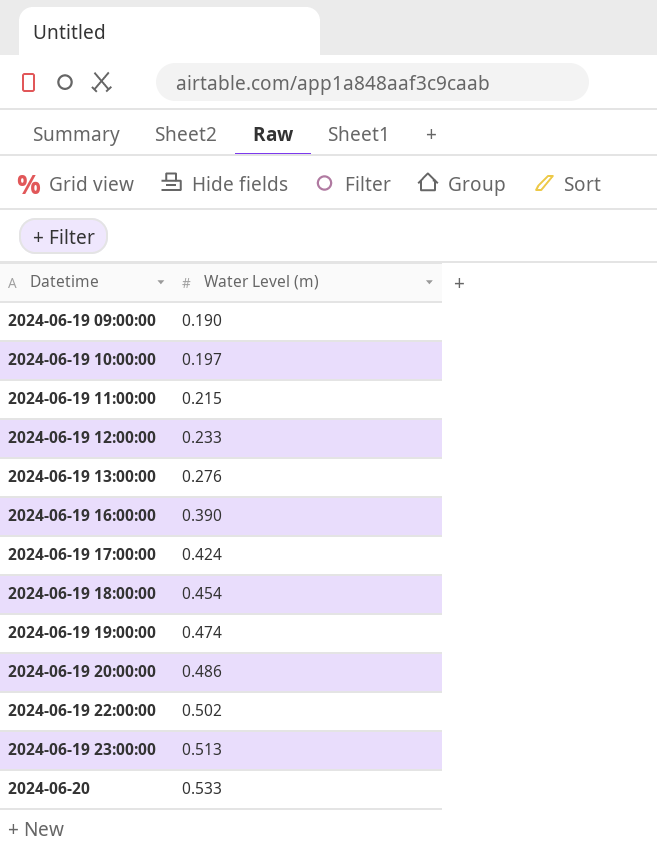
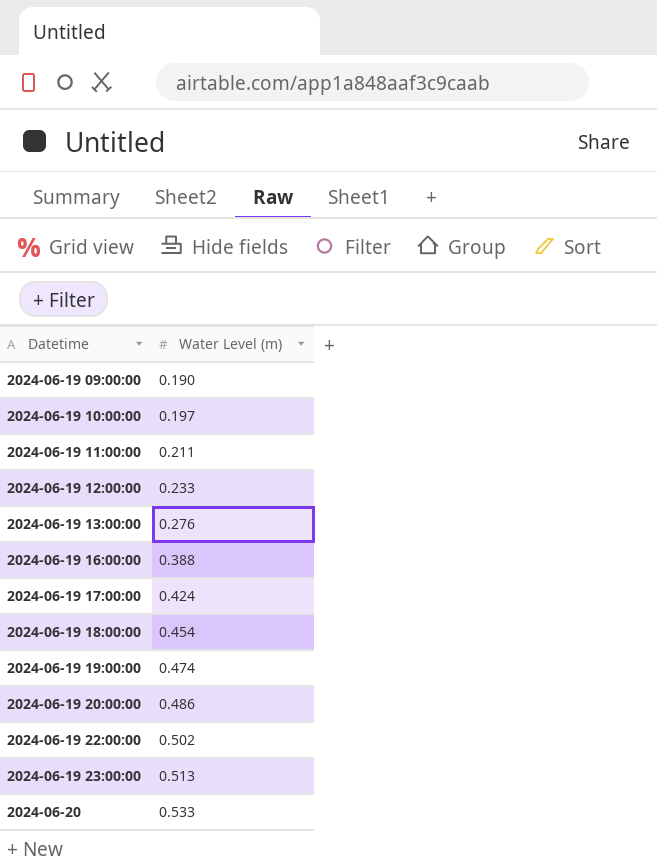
2024-06-19 11:00:00 | Water Level (m): 0.215 -> 0.211
2024-06-19 16:00:00 | Water Level (m): 0.390 -> 0.388

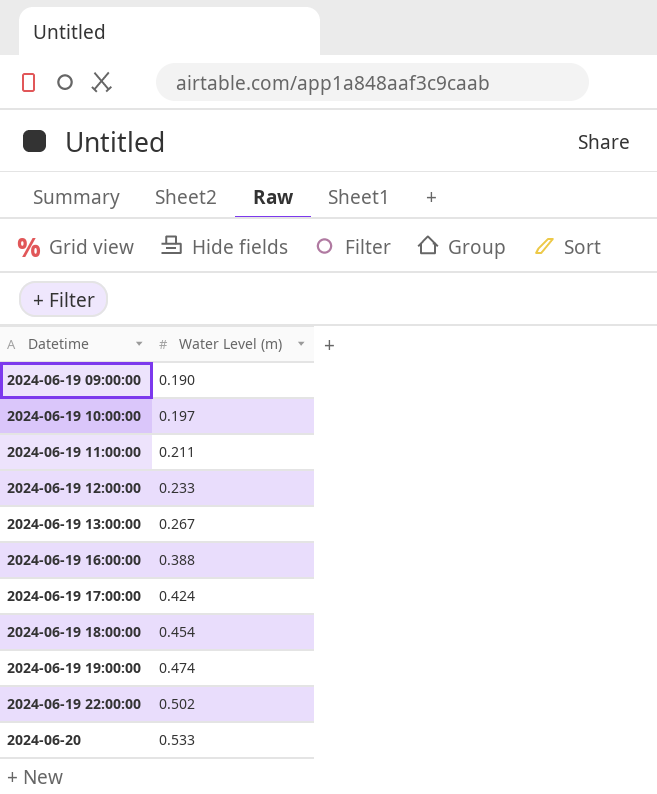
row 2024-06-19 20:00:00: 0.486 -> none
row 2024-06-19 23:00:00: 0.513 -> none
2024-06-19 13:00:00 | Water Level (m): 0.276 -> 0.267

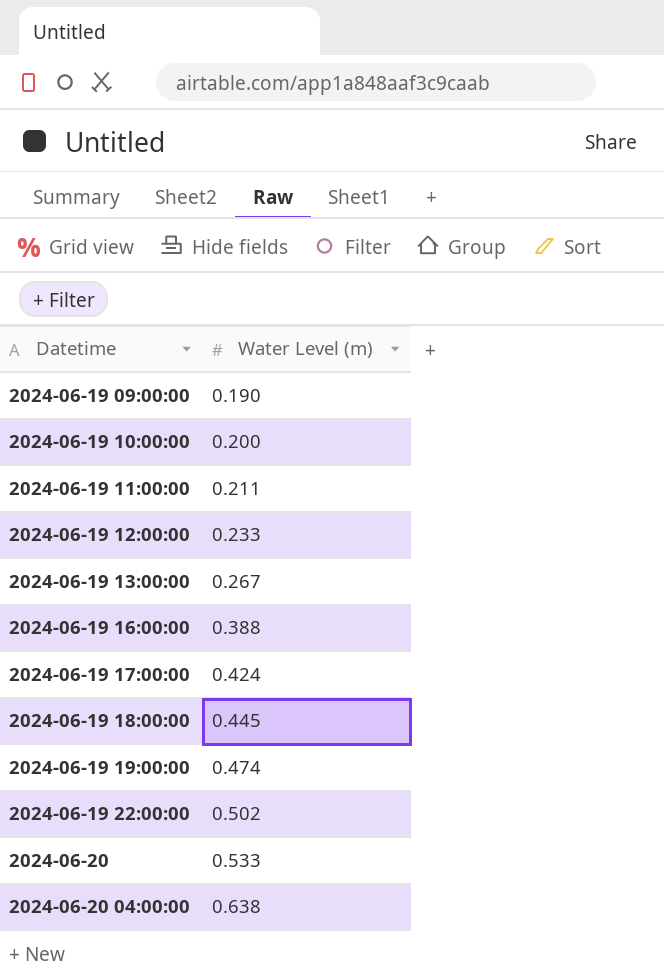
2024-06-19 10:00:00 | Water Level (m): 0.197 -> 0.200
2024-06-19 18:00:00 | Water Level (m): 0.454 -> 0.445
row 2024-06-20 04:00:00: none -> 0.638

